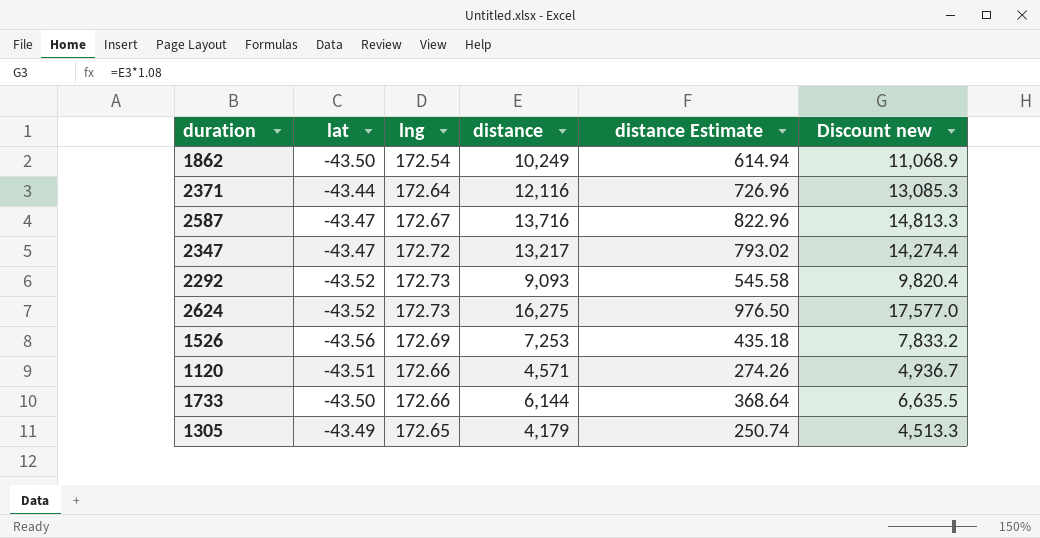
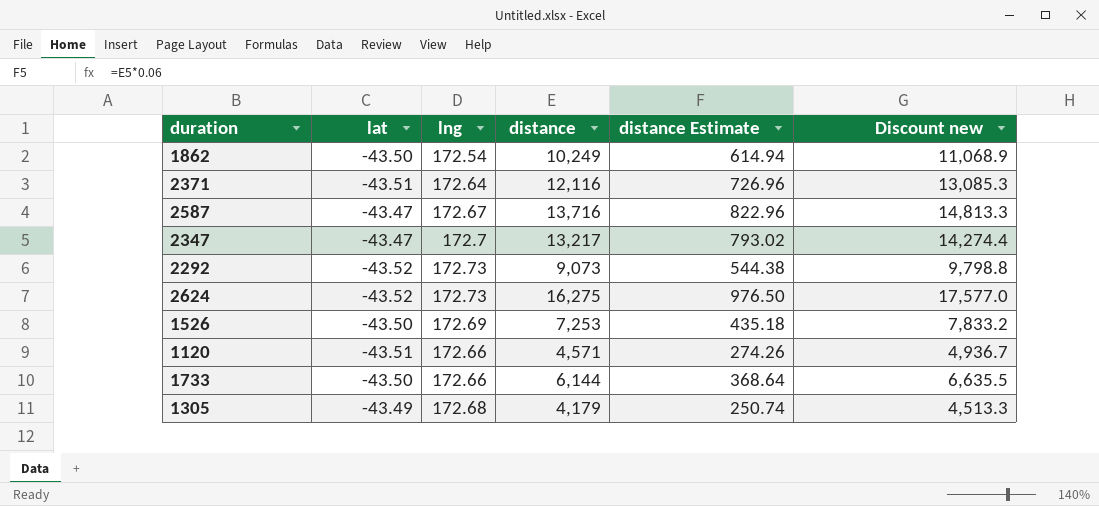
2371 | lat: -43.44 -> -43.51
2347 | lng: 172.72 -> 172.7
2292 | distance: 9,093 -> 9,073
2292 | distance Estimate: 545.58 -> 544.38
2292 | Discount new: 9,820.4 -> 9,798.8
1526 | lat: -43.56 -> -43.50
1305 | lng: 172.65 -> 172.68

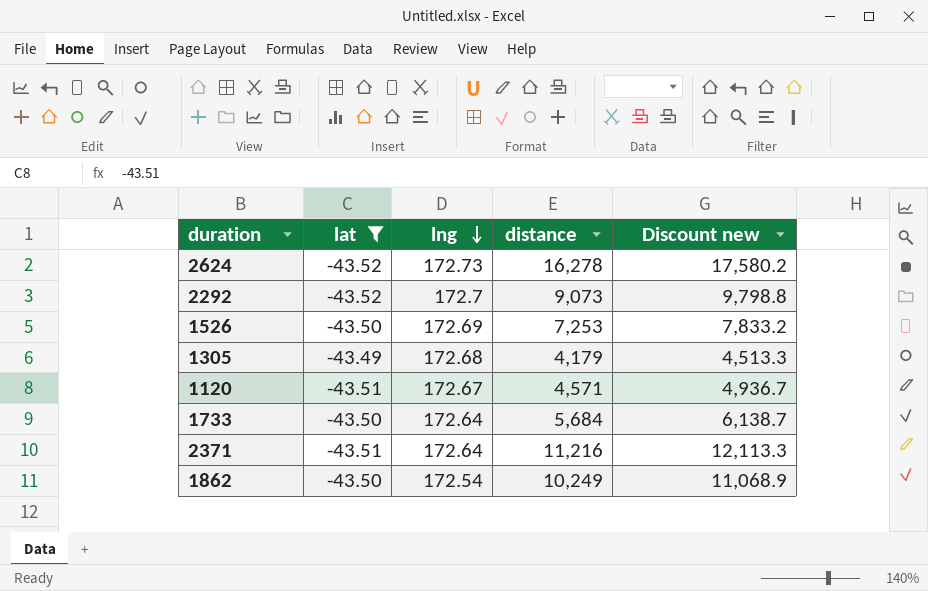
filter: none -> lat != -43.47
row order: none -> lng descending
column distance Estimate | formula: [distance] * 0.06 -> none
2624 | distance: 16,275 -> 16,278
2624 | Discount new: 17,577.0 -> 17,580.2
2292 | lng: 172.73 -> 172.7
1120 | lng: 172.66 -> 172.67
1733 | lng: 172.66 -> 172.64
1733 | distance: 6,144 -> 5,684
1733 | Discount new: 6,635.5 -> 6,138.7
2371 | distance: 12,116 -> 11,216
2371 | Discount new: 13,085.3 -> 12,113.3

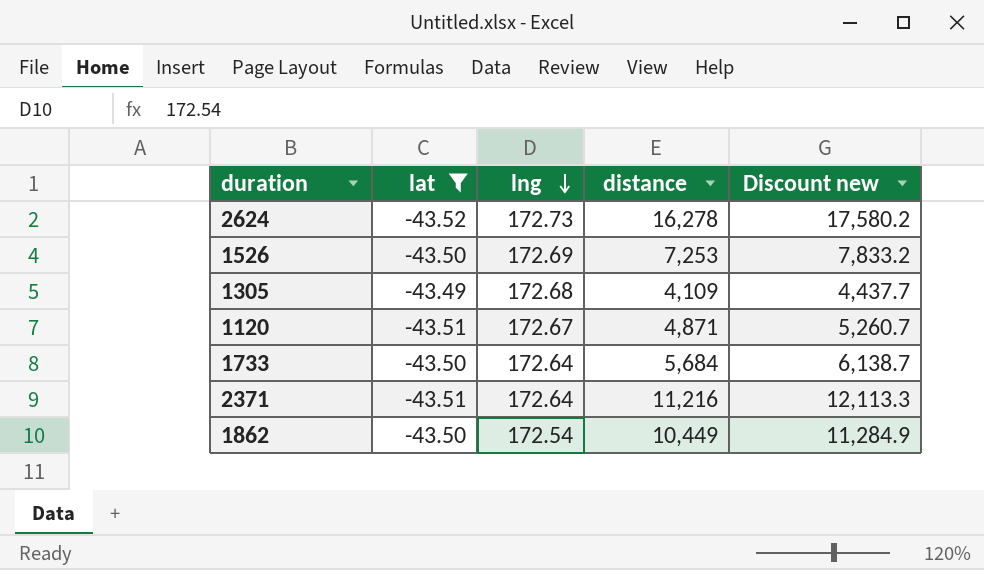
row 2292: -43.52 | 172.7 | 9,073 | 9,798.8 -> none
1305 | distance: 4,179 -> 4,109
1305 | Discount new: 4,513.3 -> 4,437.7
1120 | distance: 4,571 -> 4,871
1120 | Discount new: 4,936.7 -> 5,260.7
1862 | distance: 10,249 -> 10,449
1862 | Discount new: 11,068.9 -> 11,284.9

